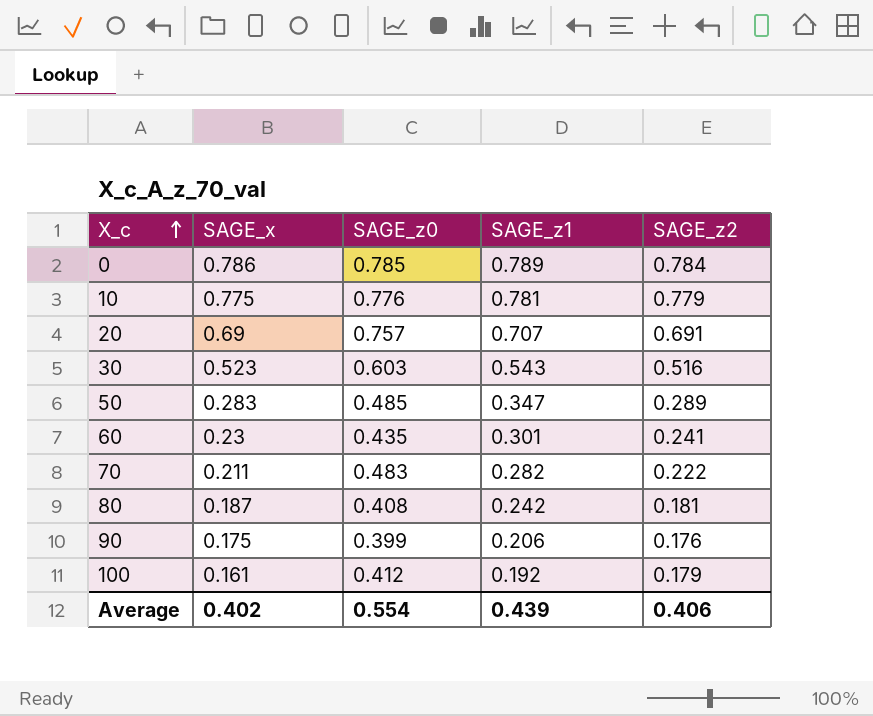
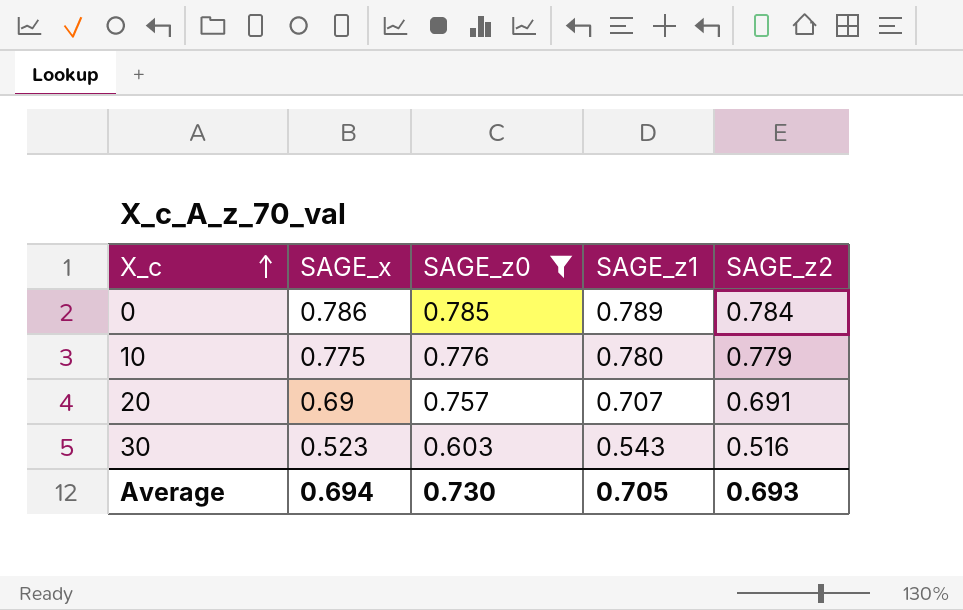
filter: none -> SAGE_z0 >= 0.603
10 | SAGE_z1: 0.781 -> 0.780
Average | SAGE_x: 0.402 -> 0.694
Average | SAGE_z0: 0.554 -> 0.730
Average | SAGE_z1: 0.439 -> 0.705
Average | SAGE_z2: 0.406 -> 0.693

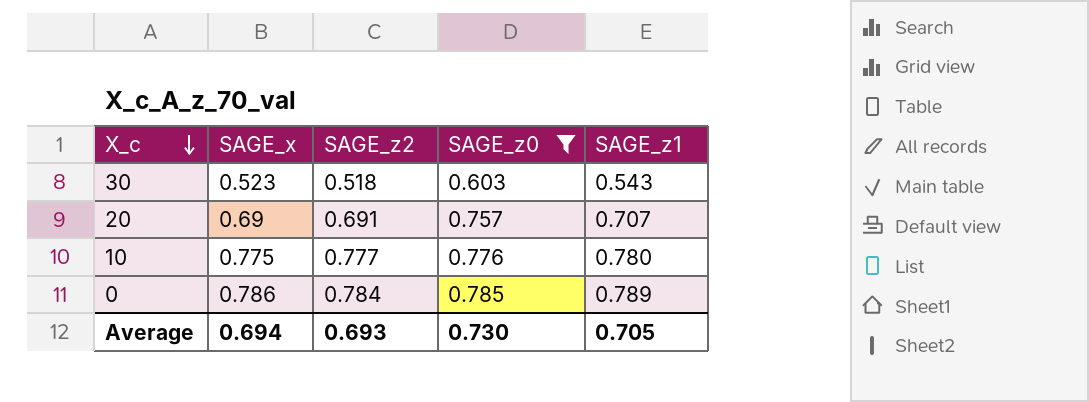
row order: X_c ascending -> X_c descending
column SAGE_z2 | position: 5 -> 3
30 | SAGE_z2: 0.516 -> 0.518
10 | SAGE_z2: 0.779 -> 0.777

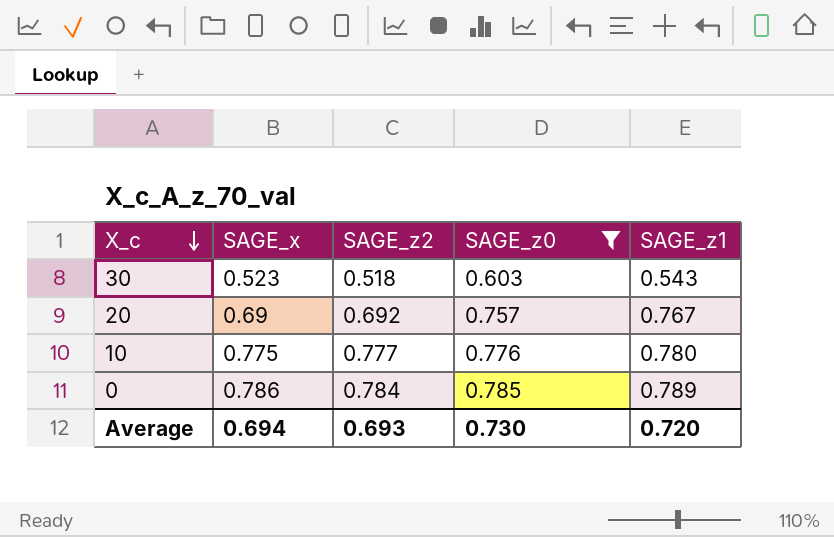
20 | SAGE_z2: 0.691 -> 0.692
20 | SAGE_z1: 0.707 -> 0.767
Average | SAGE_z1: 0.705 -> 0.720

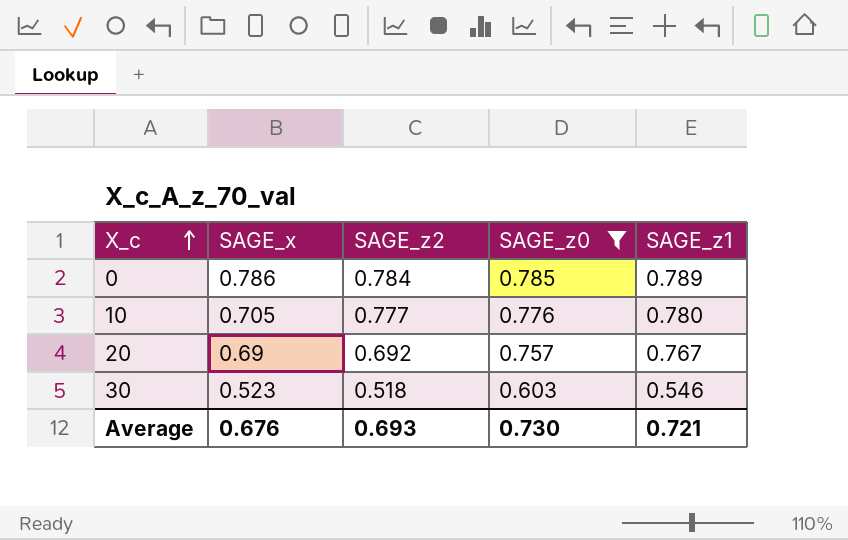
row order: X_c descending -> X_c ascending
10 | SAGE_x: 0.775 -> 0.705
30 | SAGE_z1: 0.543 -> 0.546
Average | SAGE_x: 0.694 -> 0.676
Average | SAGE_z1: 0.720 -> 0.721

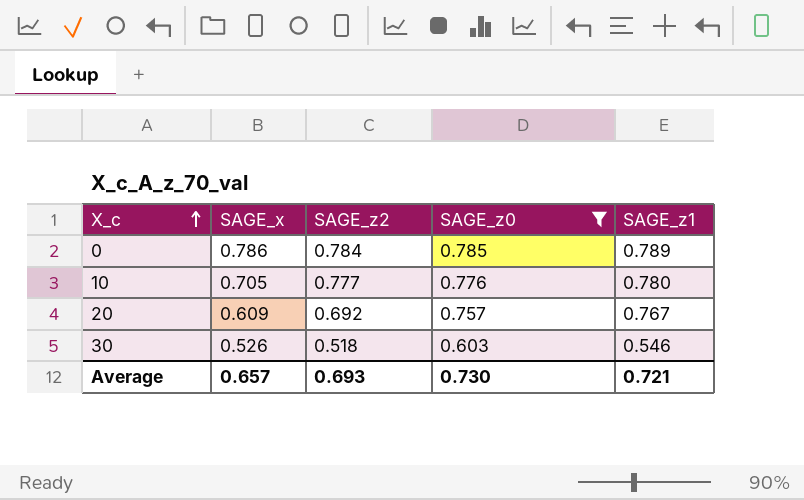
20 | SAGE_x: 0.69 -> 0.609
30 | SAGE_x: 0.523 -> 0.526
Average | SAGE_x: 0.676 -> 0.657

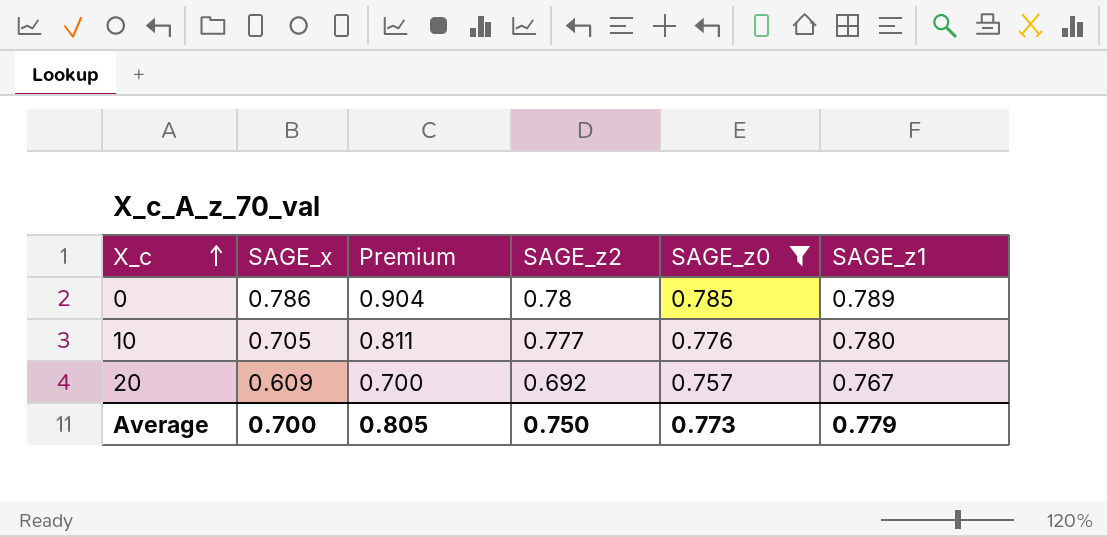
column Premium | formula: none -> [SAGE_x] * 1.15
row 30: 0.526 | 0.518 | 0.603 | 0.546 -> none
0 | SAGE_z2: 0.784 -> 0.78
Average | SAGE_x: 0.657 -> 0.700
Average | SAGE_z2: 0.693 -> 0.750
Average | SAGE_z0: 0.730 -> 0.773
Average | SAGE_z1: 0.721 -> 0.779

